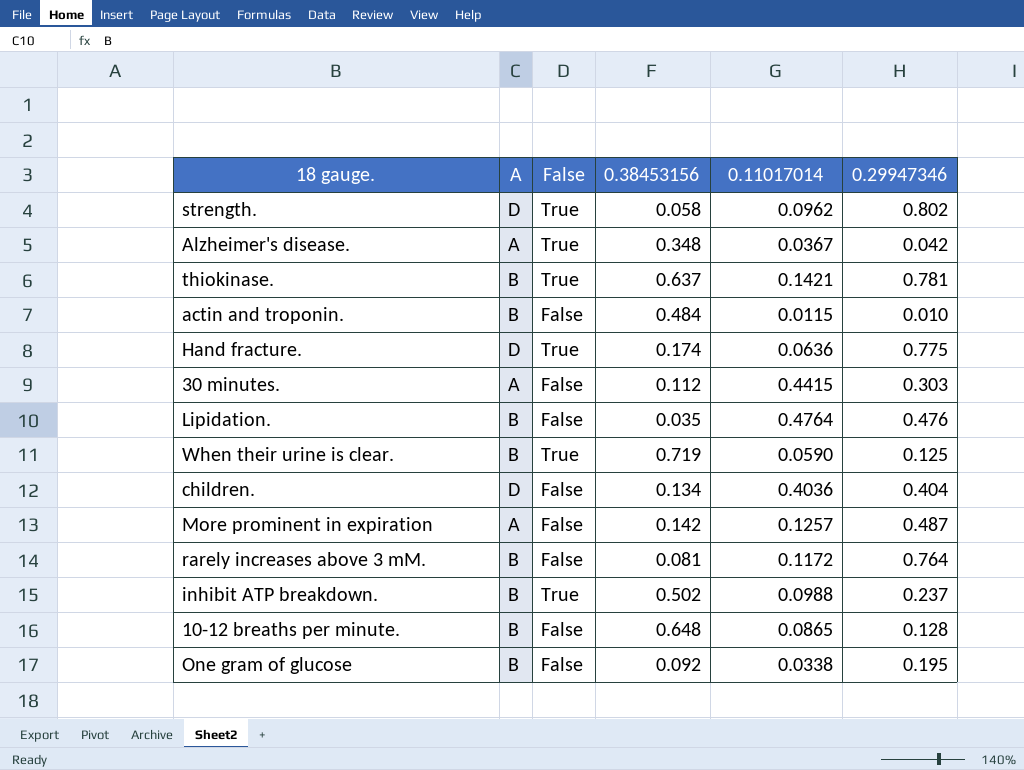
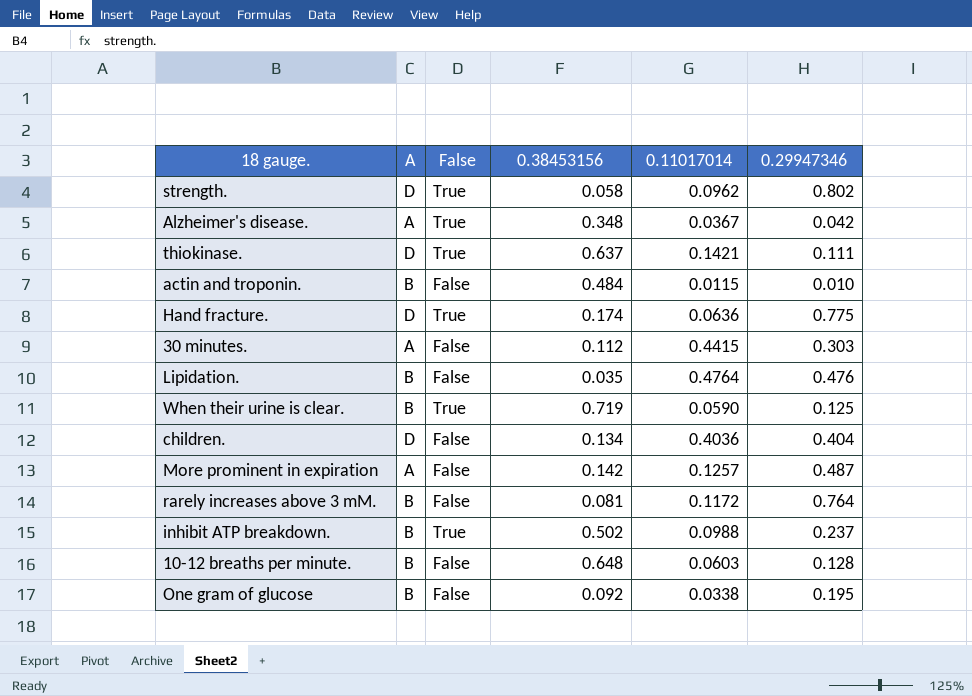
thiokinase. | A: B -> D
thiokinase. | 0.29947346: 0.781 -> 0.111
10-12 breaths per minute. | 0.11017014: 0.0865 -> 0.0603

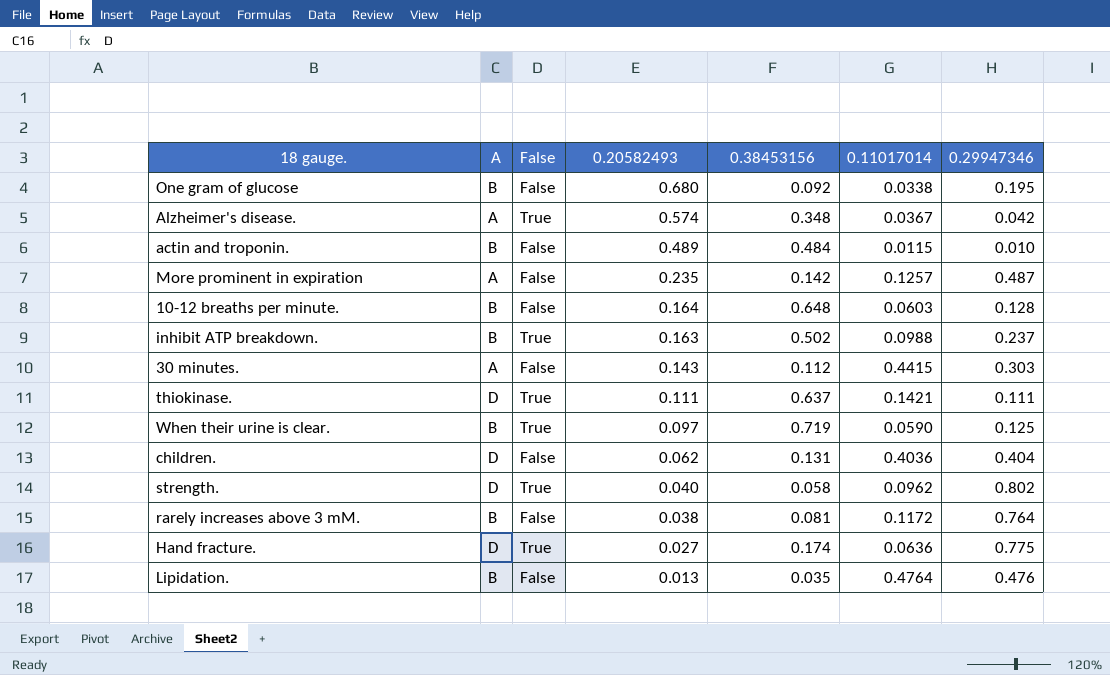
row order: none -> 0.20582493 descending
column 0.20582493 | position: none -> 4
children. | 0.38453156: 0.134 -> 0.131

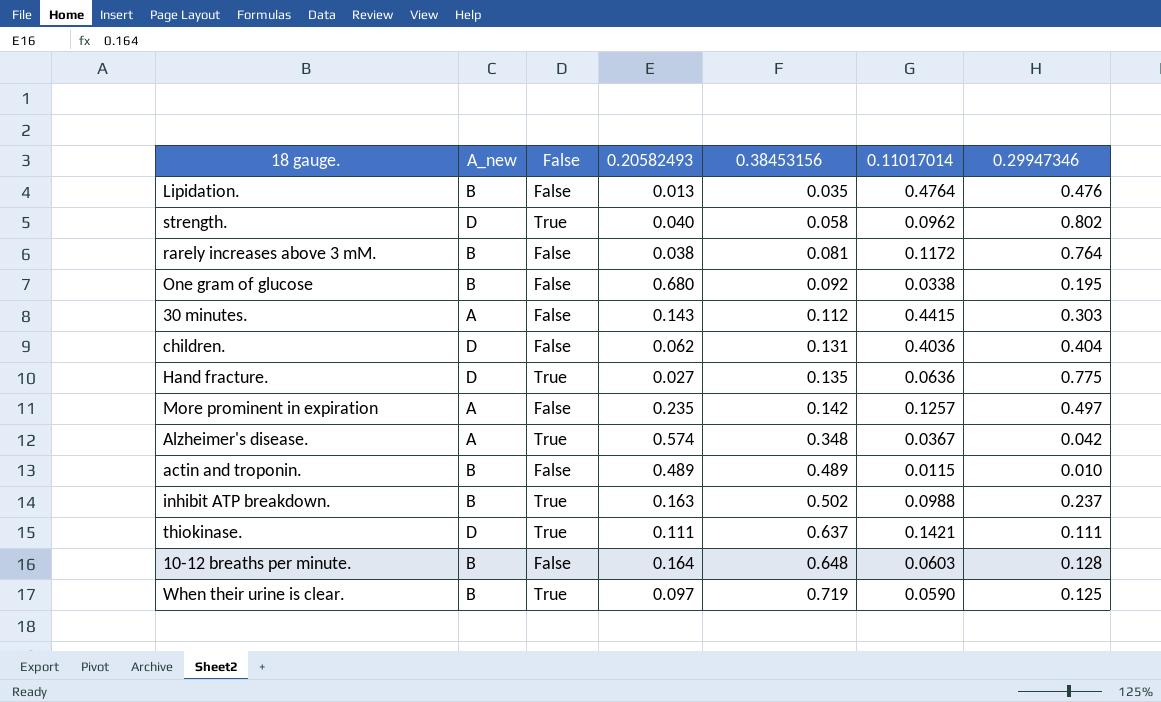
row order: 0.20582493 descending -> 0.38453156 ascending
column name: A -> A_new
Hand fracture. | 0.38453156: 0.174 -> 0.135
More prominent in expiration | 0.29947346: 0.487 -> 0.497
actin and troponin. | 0.38453156: 0.484 -> 0.489

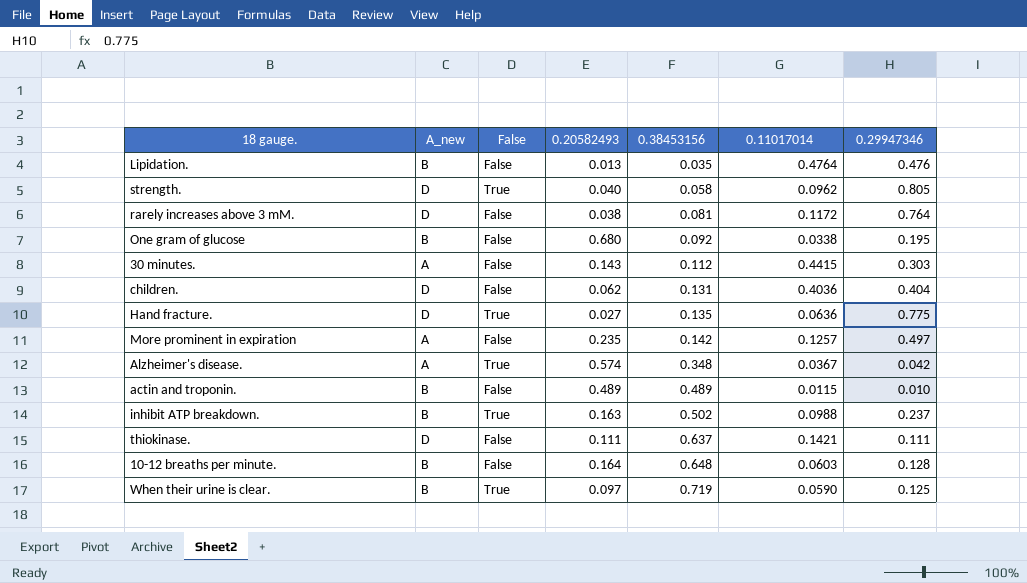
strength. | 0.29947346: 0.802 -> 0.805
rarely increases above 3 mM. | A_new: B -> D
thiokinase. | False: True -> False

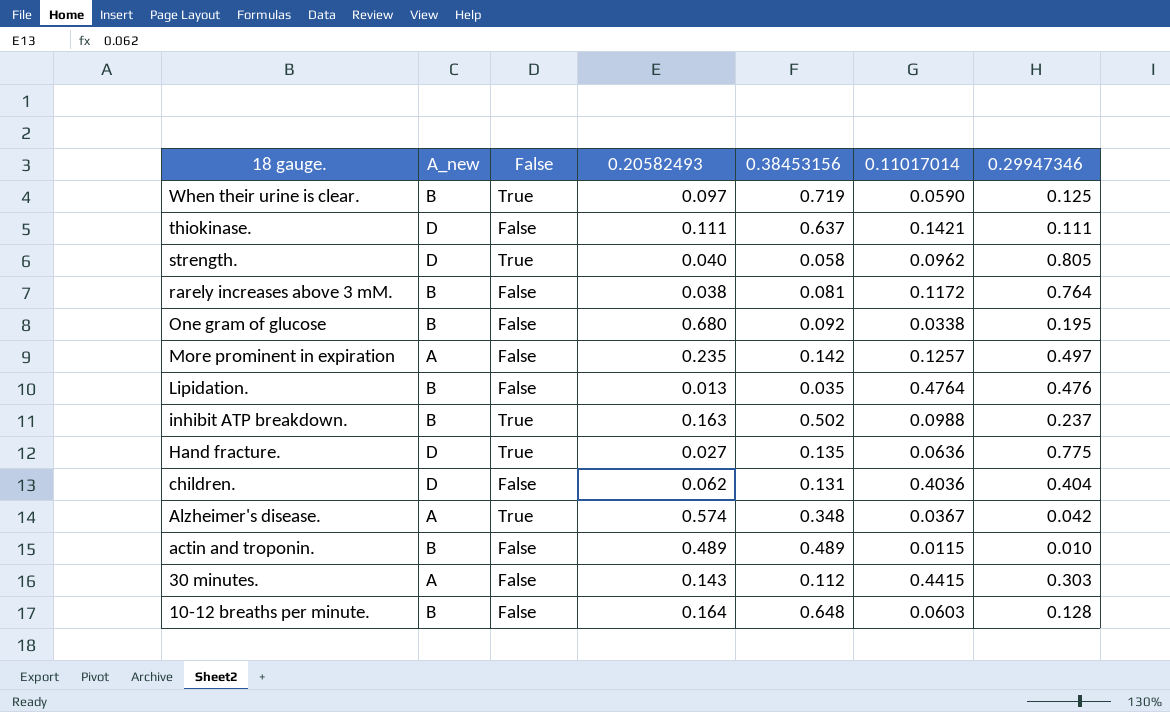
row order: 0.38453156 ascending -> 18 gauge. descending
rarely increases above 3 mM. | A_new: D -> B

